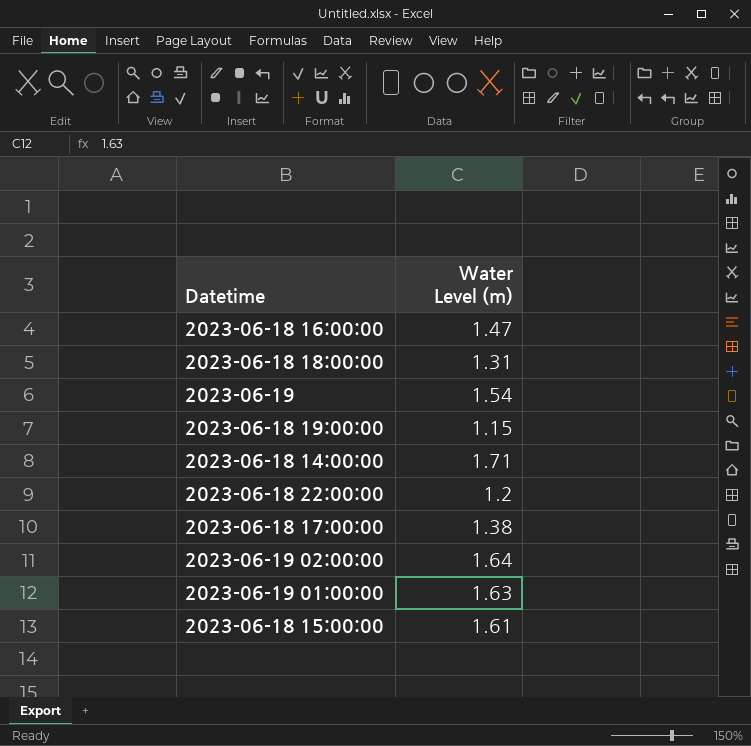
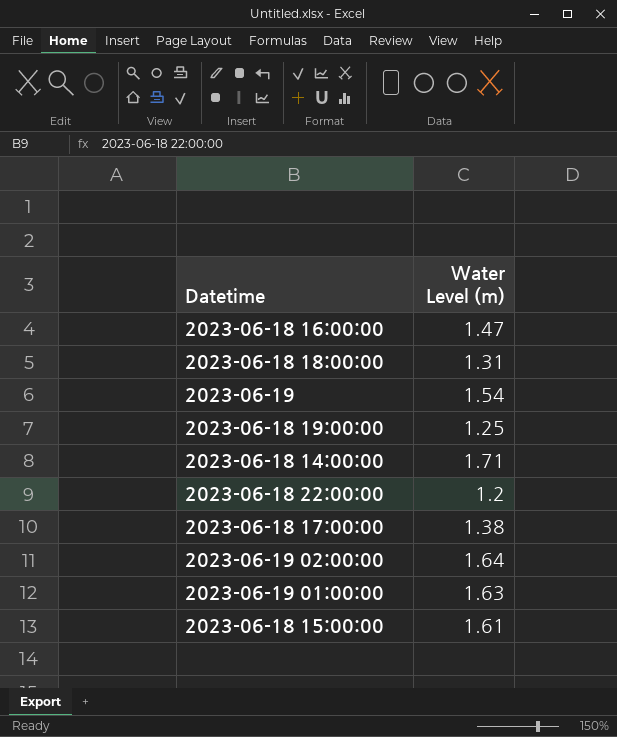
2023-06-18 19:00:00 | Water Level (m): 1.15 -> 1.25

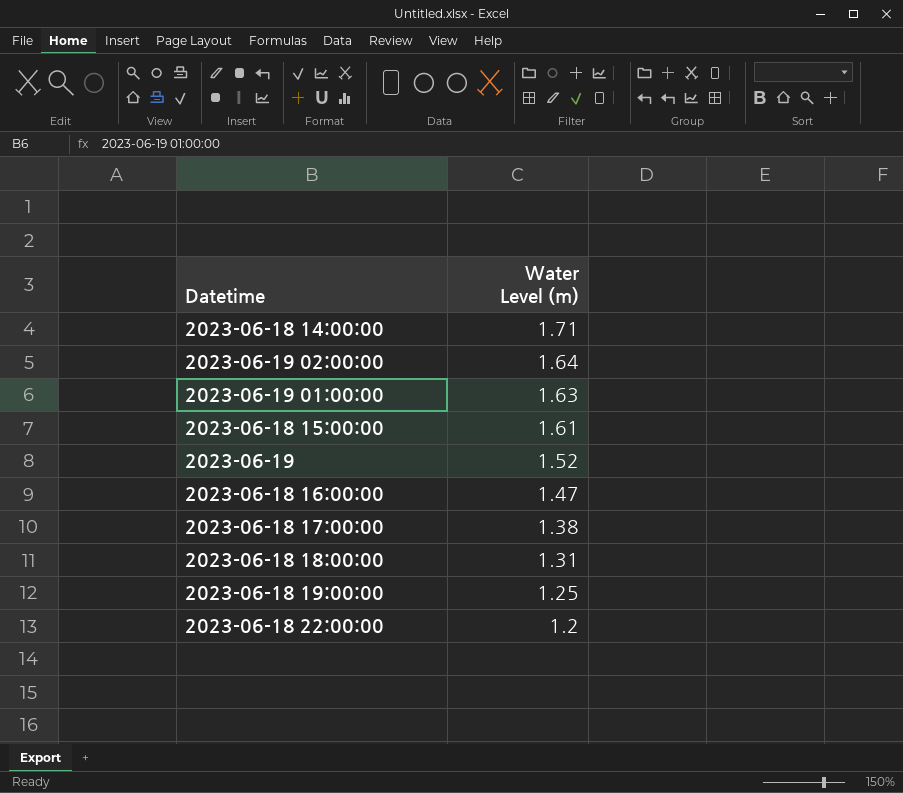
row order: none -> Water Level (m) descending
2023-06-19 | Water Level (m): 1.54 -> 1.52

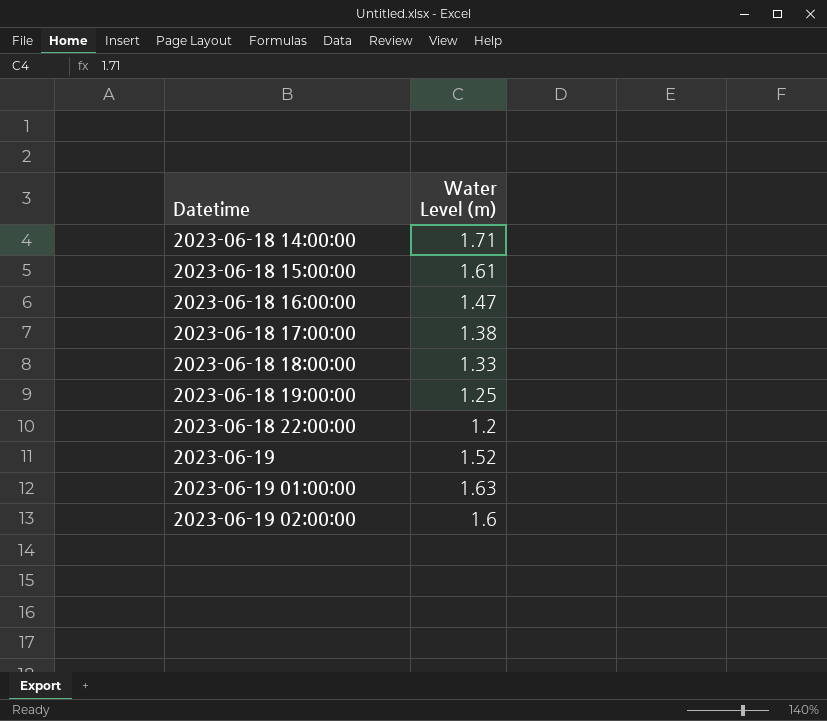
row order: Water Level (m) descending -> Datetime ascending
2023-06-18 18:00:00 | Water Level (m): 1.31 -> 1.33
2023-06-19 02:00:00 | Water Level (m): 1.64 -> 1.6

